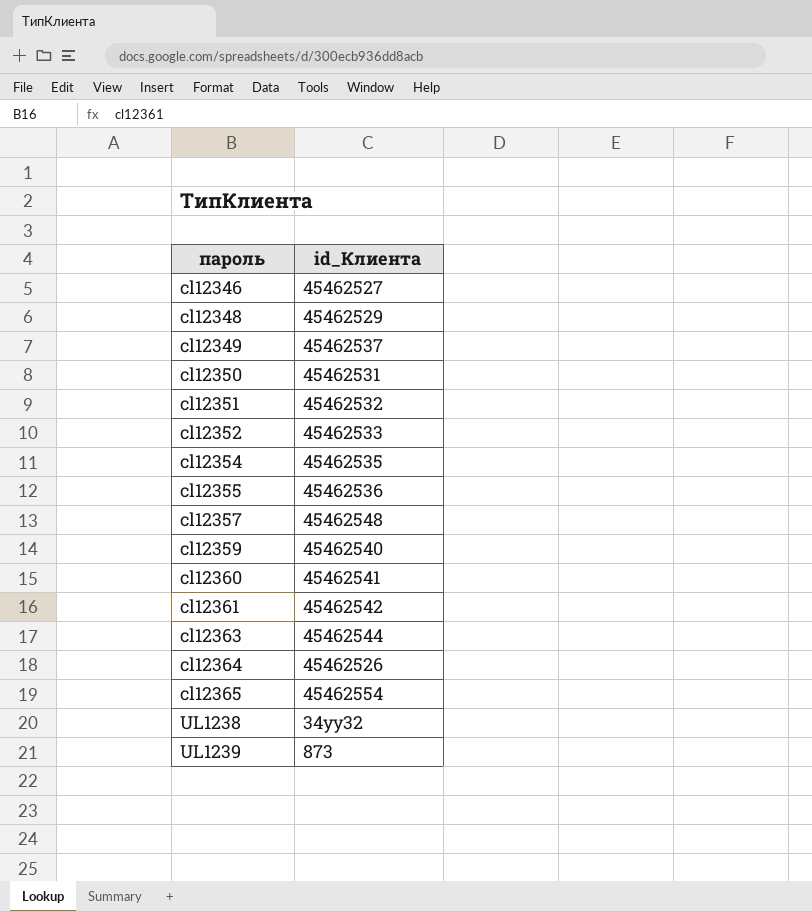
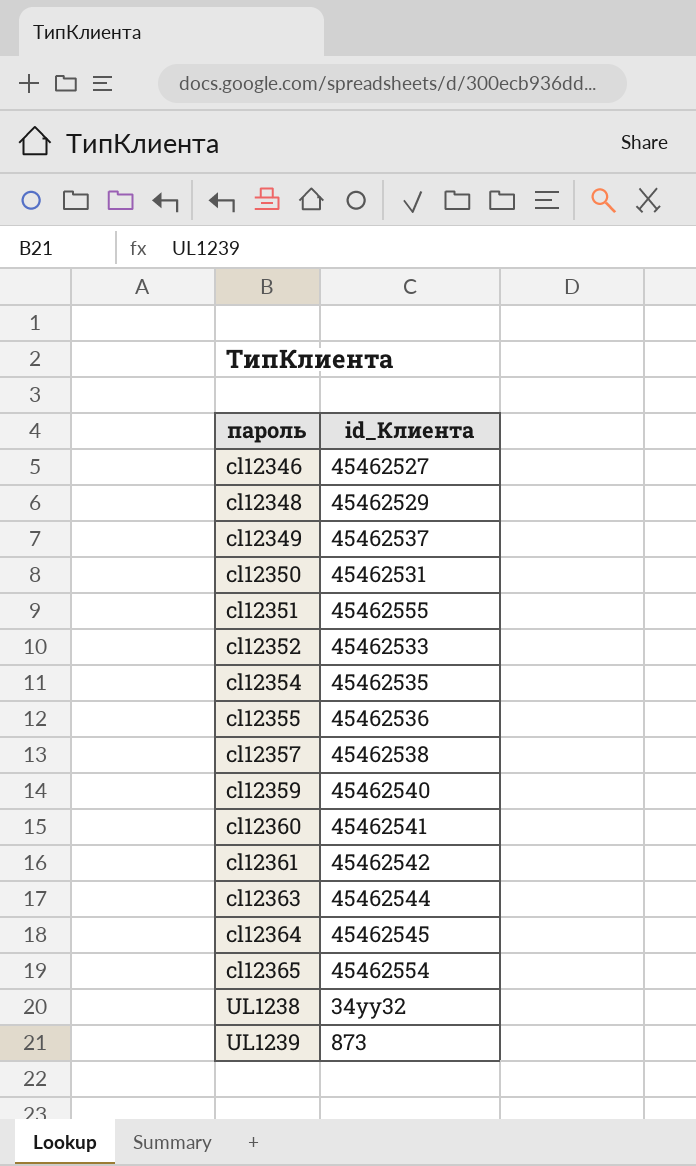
cl12351 | id_Клиента: 45462532 -> 45462555
cl12357 | id_Клиента: 45462548 -> 45462538
cl12364 | id_Клиента: 45462526 -> 45462545

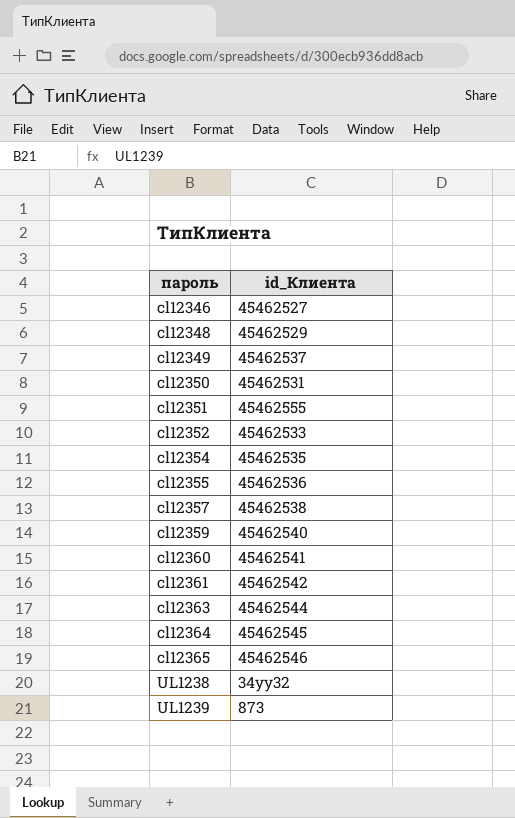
cl12365 | id_Клиента: 45462554 -> 45462546

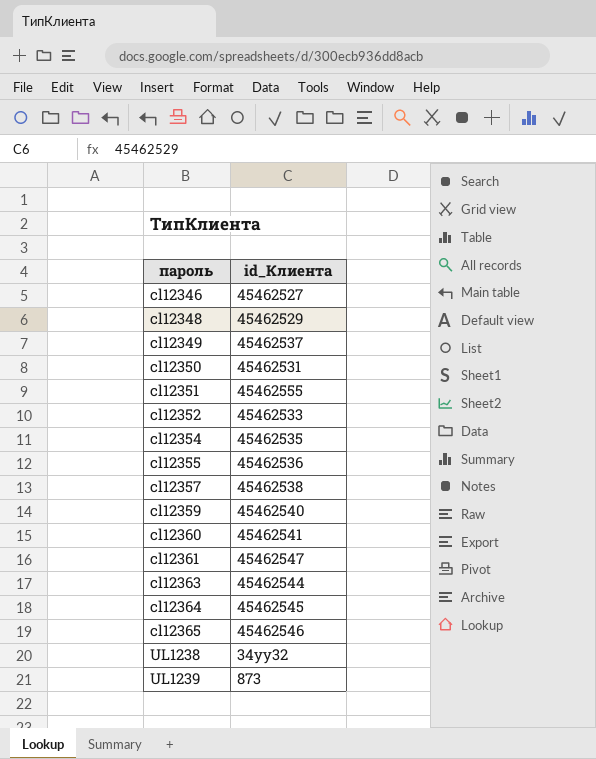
cl12361 | id_Клиента: 45462542 -> 45462547

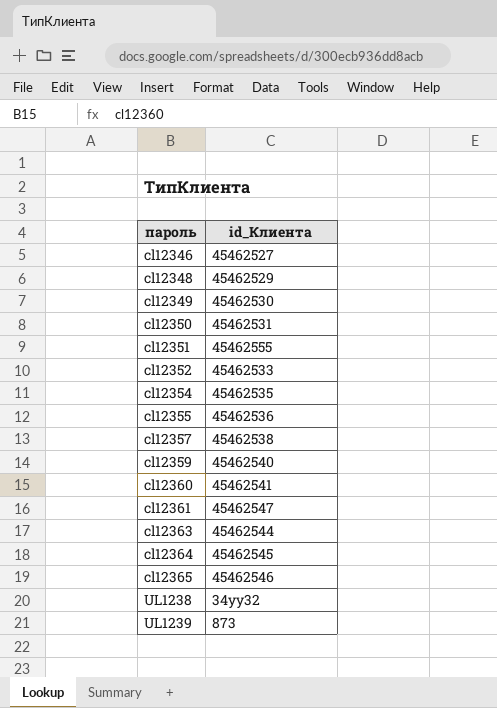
cl12349 | id_Клиента: 45462537 -> 45462530

